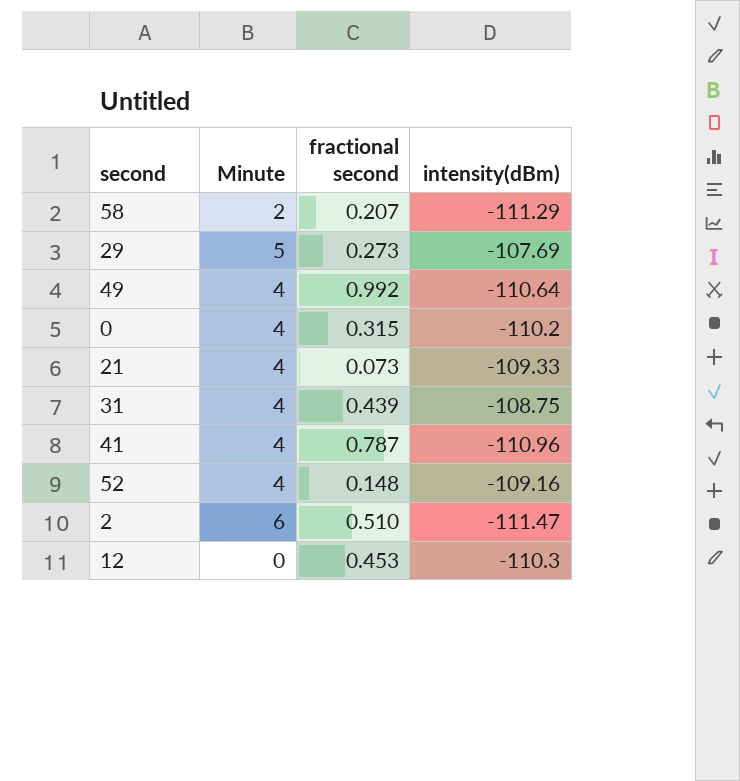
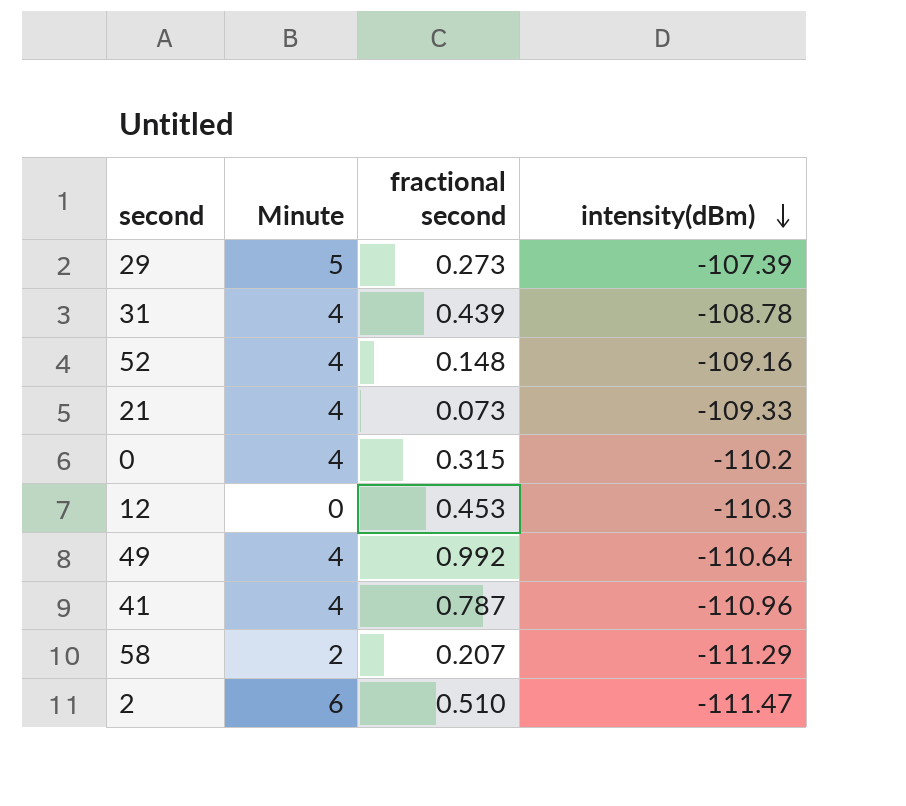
row order: none -> intensity(dBm) descending
29 | intensity(dBm): -107.69 -> -107.39
31 | intensity(dBm): -108.75 -> -108.78

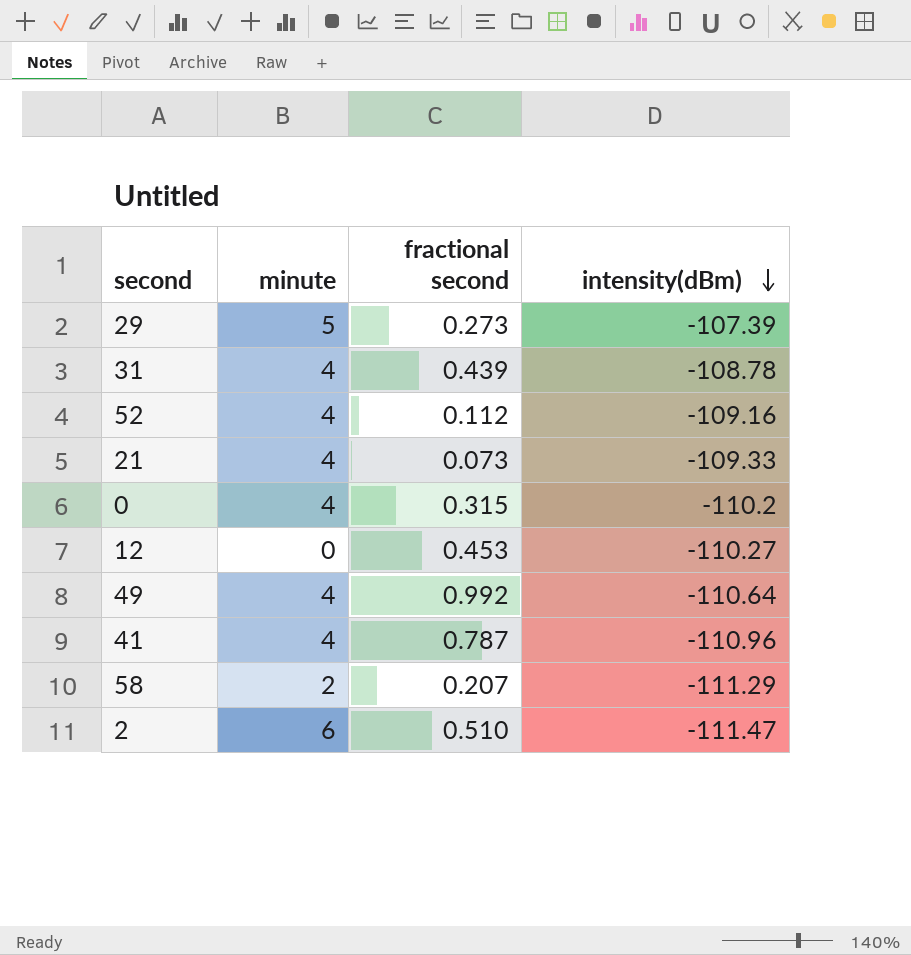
column name: Minute -> minute
52 | fractional second: 0.148 -> 0.112
12 | intensity(dBm): -110.3 -> -110.27

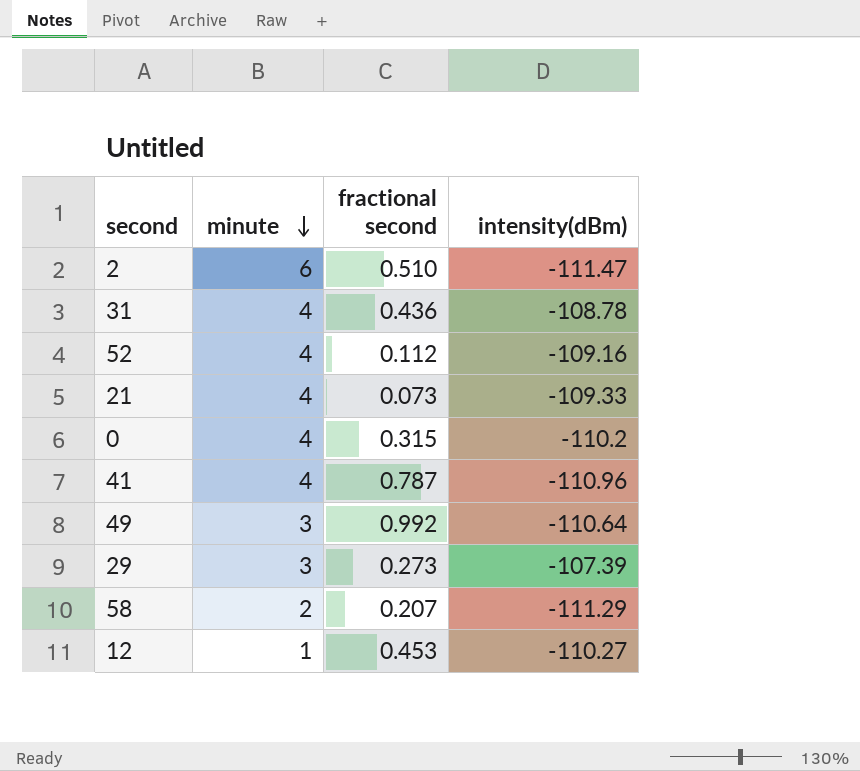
row order: intensity(dBm) descending -> minute descending
31 | fractional second: 0.439 -> 0.436
49 | minute: 4 -> 3
29 | minute: 5 -> 3
12 | minute: 0 -> 1

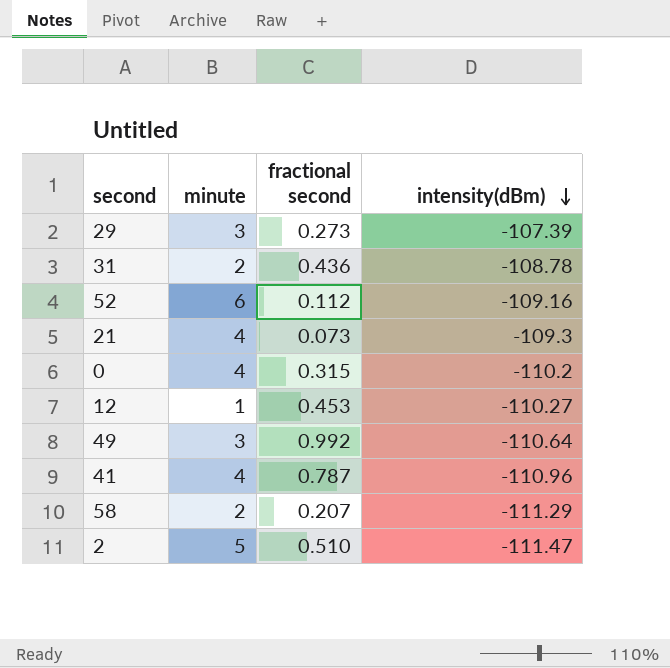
row order: minute descending -> intensity(dBm) descending
31 | minute: 4 -> 2
52 | minute: 4 -> 6
21 | intensity(dBm): -109.33 -> -109.3
2 | minute: 6 -> 5

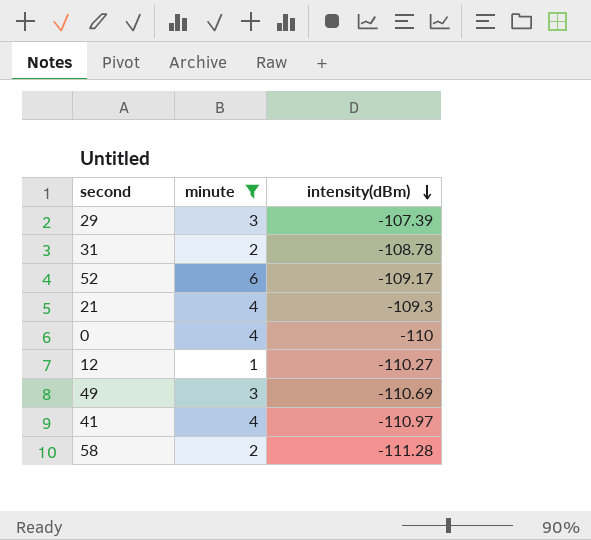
filter: none -> minute != 5
column fractional second | position: 3 -> none
52 | intensity(dBm): -109.16 -> -109.17
0 | intensity(dBm): -110.2 -> -110
49 | intensity(dBm): -110.64 -> -110.69
41 | intensity(dBm): -110.96 -> -110.97
58 | intensity(dBm): -111.29 -> -111.28

